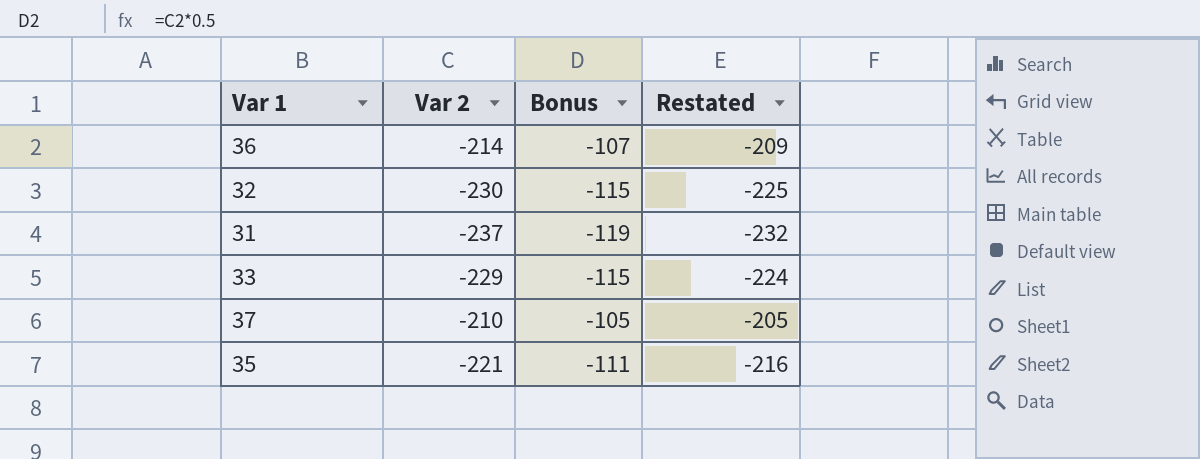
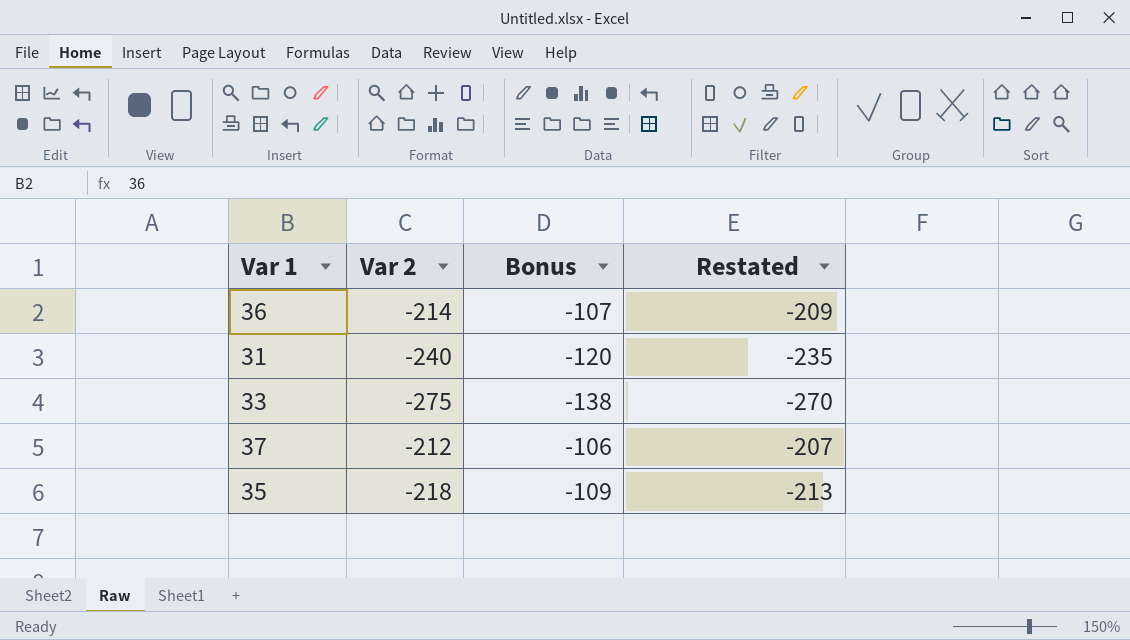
row 32: -230 | -115 | -225 -> none
31 | Var 2: -237 -> -240
31 | Bonus: -119 -> -120
31 | Restated: -232 -> -235
33 | Var 2: -229 -> -275
33 | Bonus: -115 -> -138
33 | Restated: -224 -> -270
37 | Var 2: -210 -> -212
37 | Bonus: -105 -> -106
37 | Restated: -205 -> -207
35 | Var 2: -221 -> -218
35 | Bonus: -111 -> -109
35 | Restated: -216 -> -213

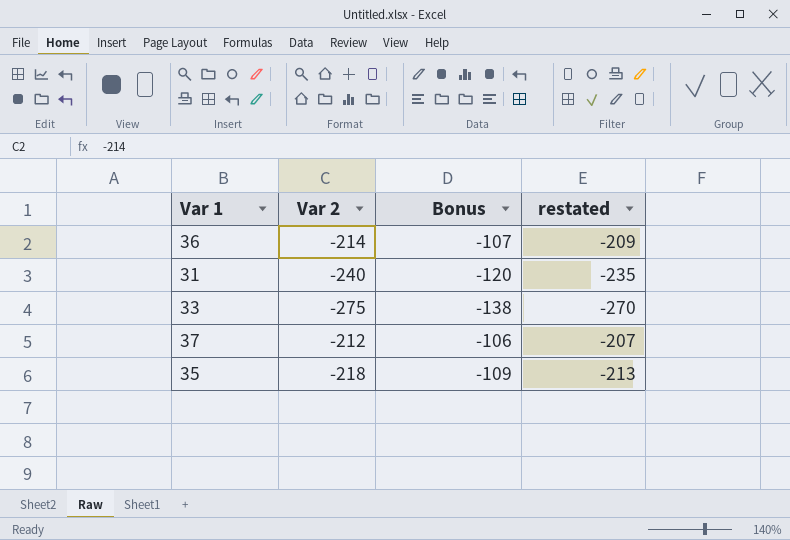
column name: Restated -> restated

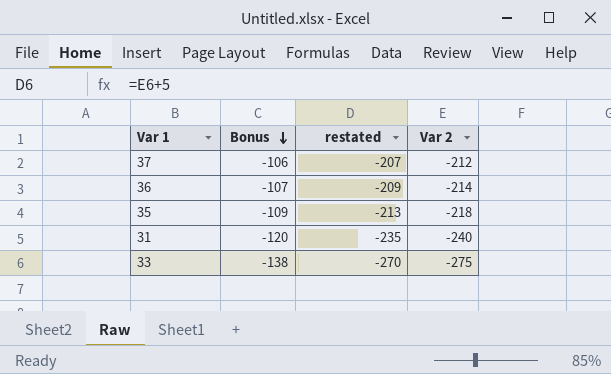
row order: none -> Bonus descending
column Var 2 | position: 2 -> 4

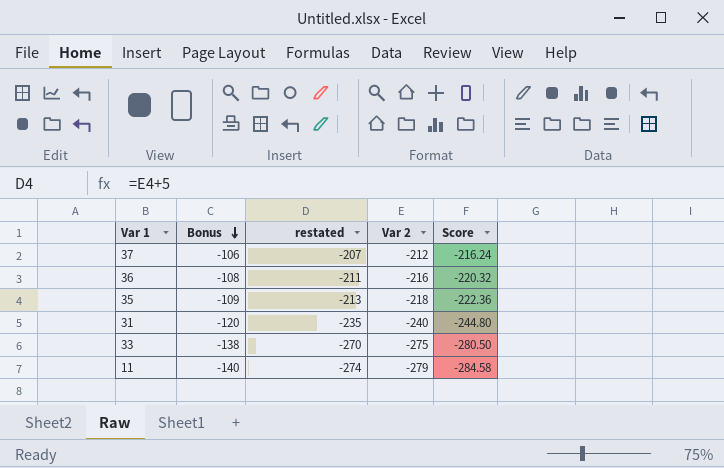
column Score | formula: none -> [Var 2] * 1.02
36 | Bonus: -107 -> -108
36 | restated: -209 -> -211
36 | Var 2: -214 -> -216
row 11: none -> -140 | -274 | -279 | -284.58

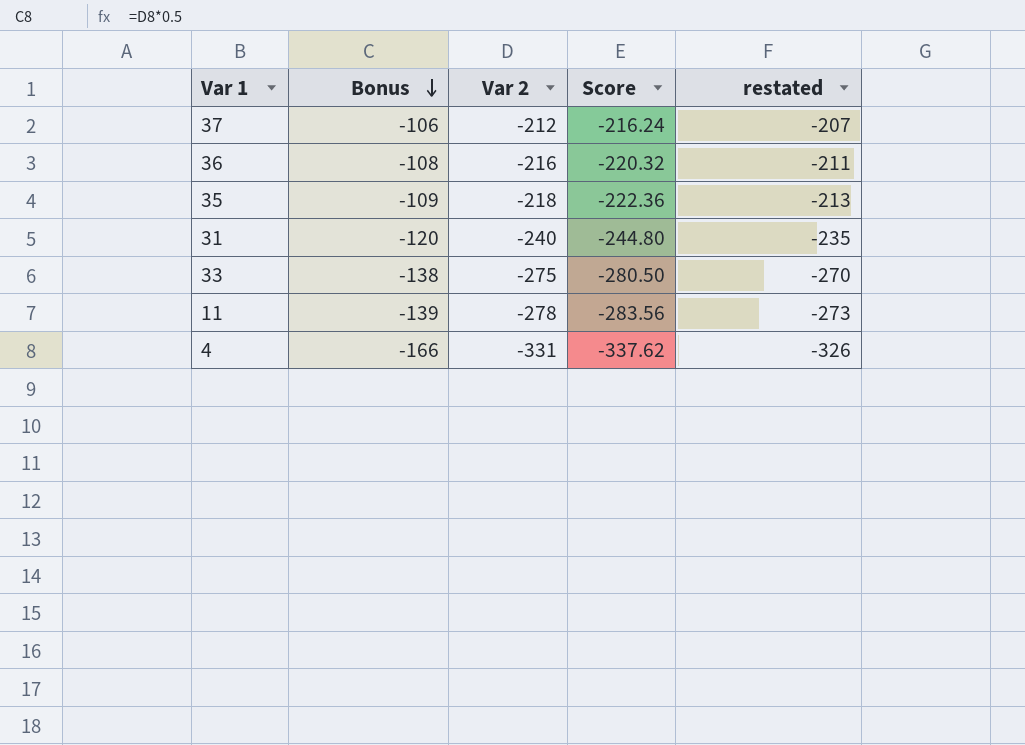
column restated | position: 3 -> 5
11 | Bonus: -140 -> -139
11 | Var 2: -279 -> -278
11 | Score: -284.58 -> -283.56
11 | restated: -274 -> -273
row 4: none -> -166 | -331 | -337.62 | -326

